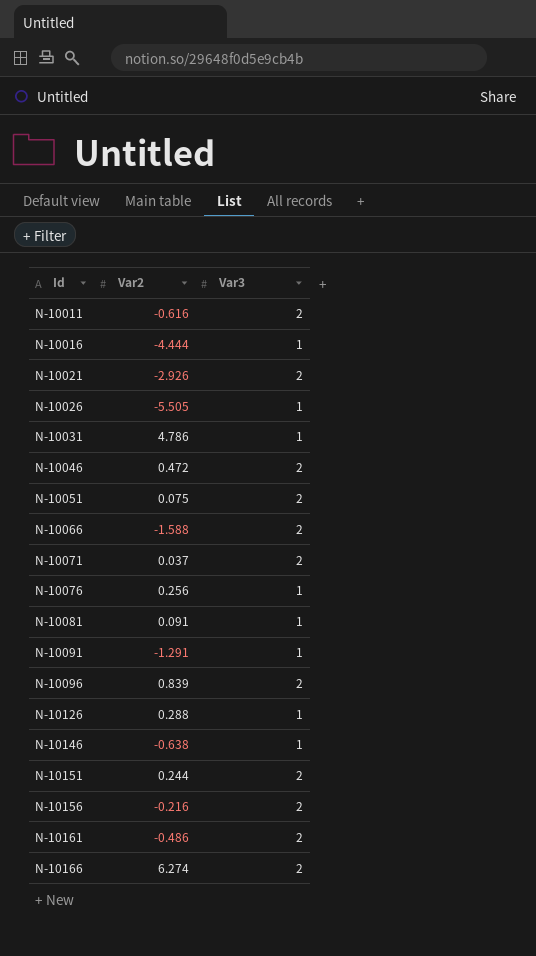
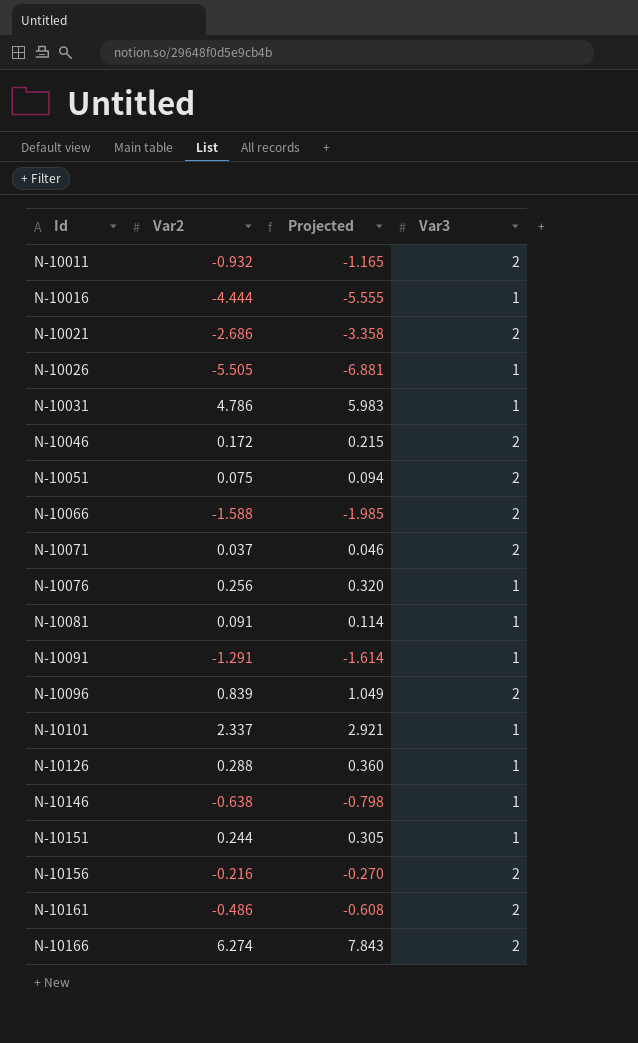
column Projected | formula: none -> [Var2] * 1.25
N-10011 | Var2: -0.616 -> -0.932
N-10021 | Var2: -2.926 -> -2.686
N-10046 | Var2: 0.472 -> 0.172
row N-10101: none -> 2.337 | 2.921 | 1
N-10151 | Var3: 2 -> 1

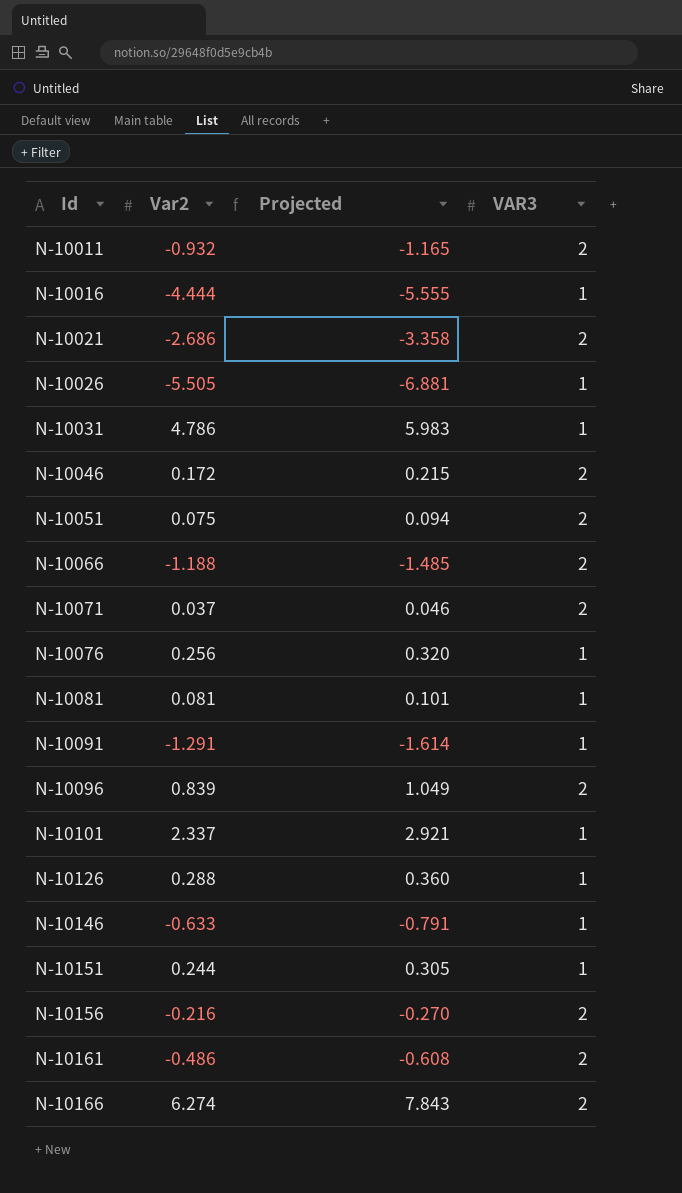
column name: Var3 -> VAR3
N-10066 | Var2: -1.588 -> -1.188
N-10066 | Projected: -1.985 -> -1.485
N-10081 | Var2: 0.091 -> 0.081
N-10081 | Projected: 0.114 -> 0.101
N-10146 | Var2: -0.638 -> -0.633
N-10146 | Projected: -0.798 -> -0.791

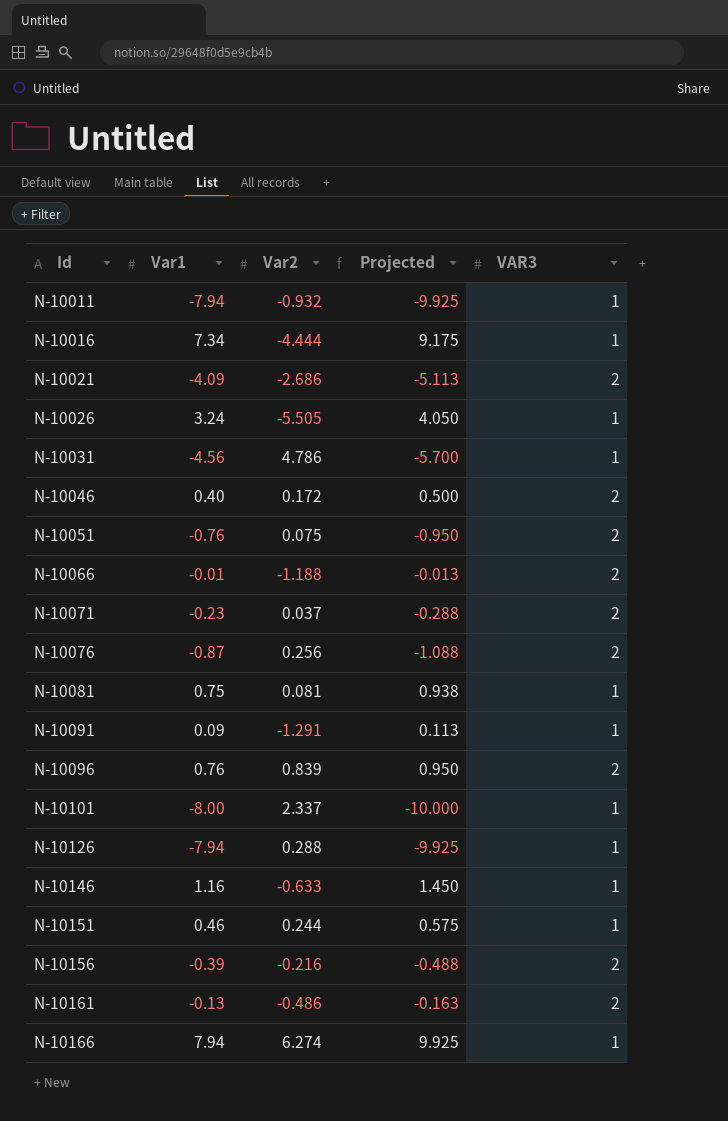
column Var1 | position: none -> 2
column Projected | formula: [Var2] * 1.25 -> [Var1] * 1.25
N-10011 | VAR3: 2 -> 1
N-10076 | VAR3: 1 -> 2
N-10166 | VAR3: 2 -> 1

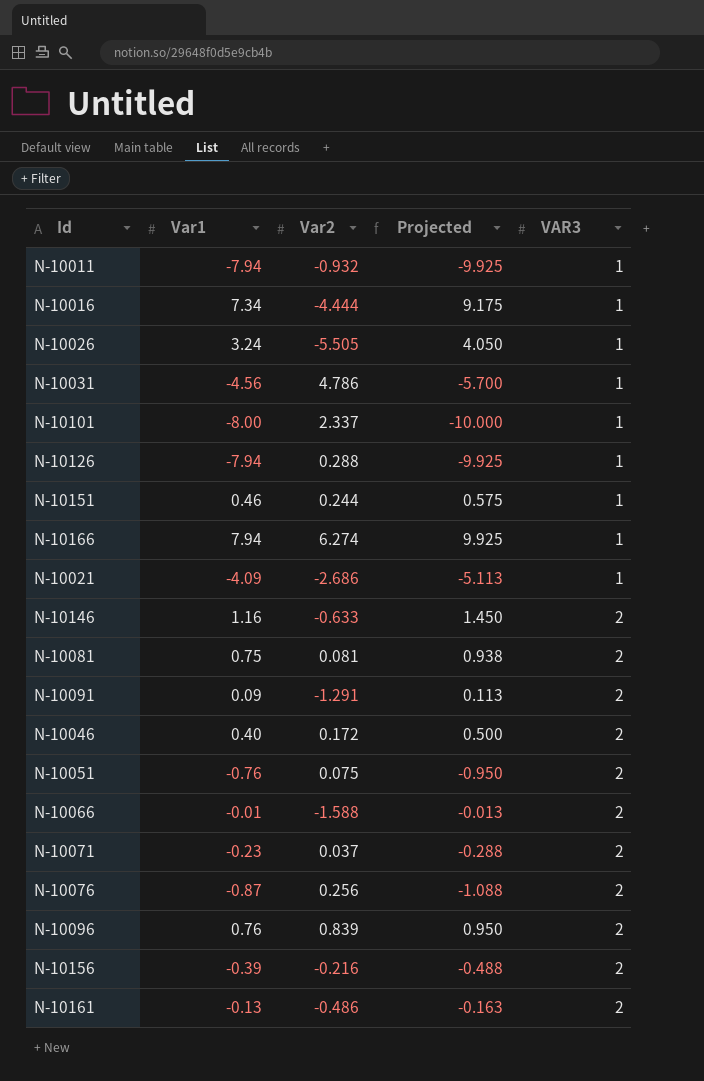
row order: Id ascending -> VAR3 ascending
N-10021 | VAR3: 2 -> 1
N-10146 | VAR3: 1 -> 2
N-10081 | VAR3: 1 -> 2
N-10091 | VAR3: 1 -> 2
N-10066 | Var2: -1.188 -> -1.588

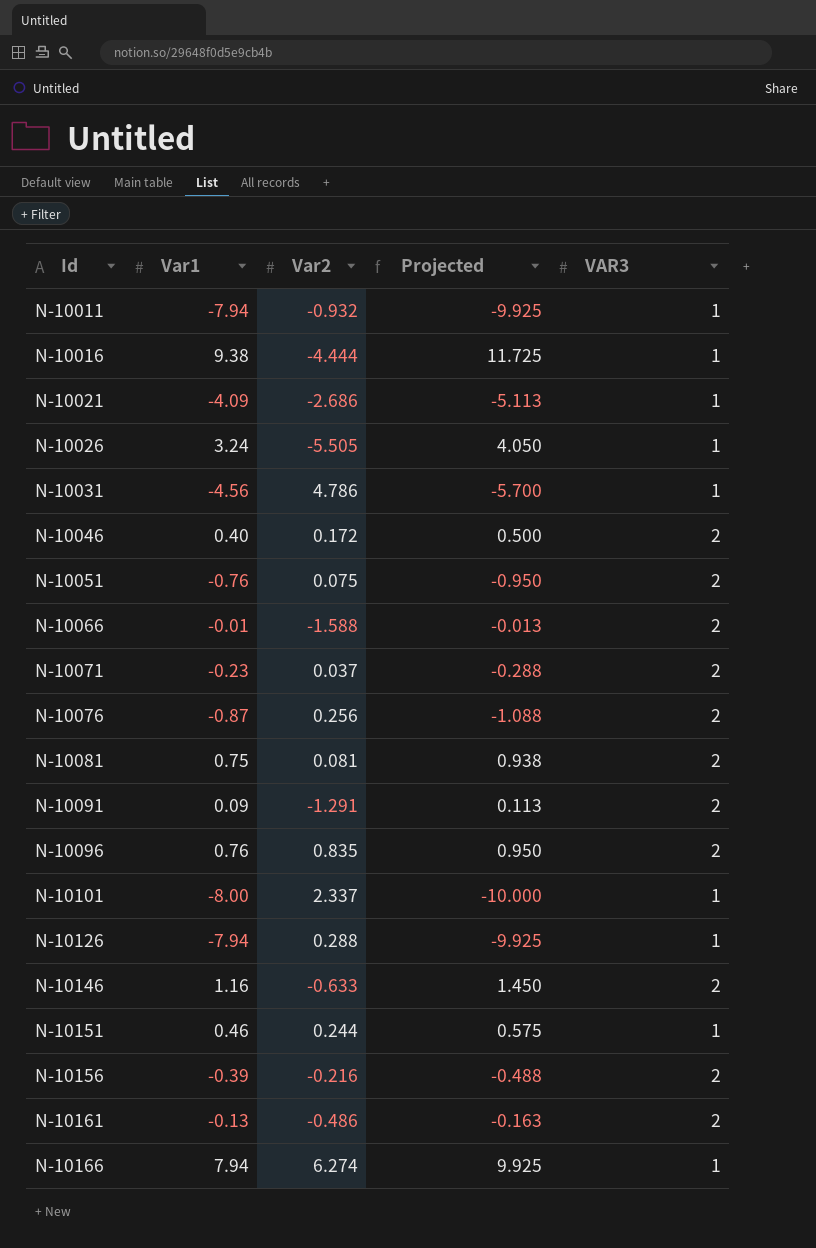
row order: VAR3 ascending -> Id ascending
N-10016 | Var1: 7.34 -> 9.38
N-10016 | Projected: 9.175 -> 11.725
N-10096 | Var2: 0.839 -> 0.835

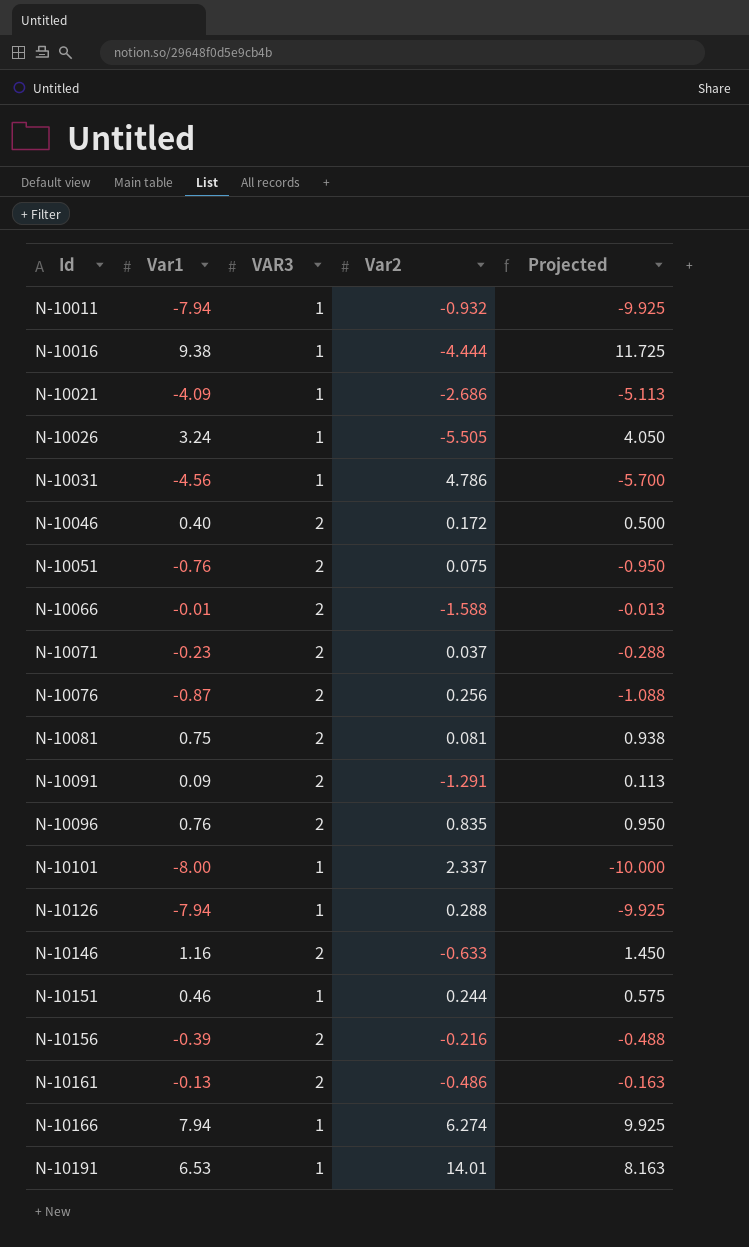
column VAR3 | position: 5 -> 3
row N-10191: none -> 6.53 | 1 | 14.01 | 8.163

